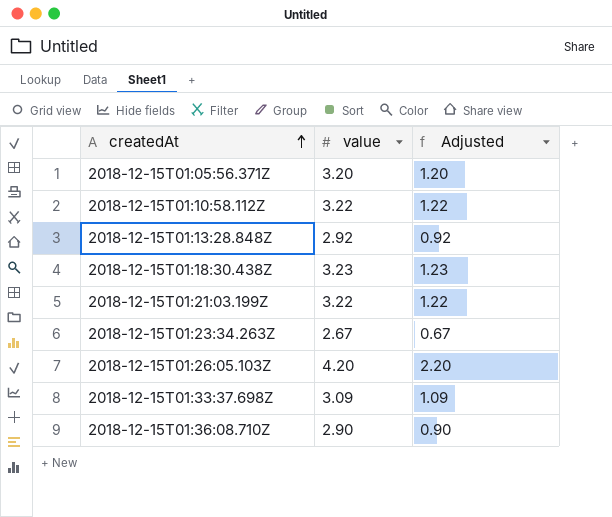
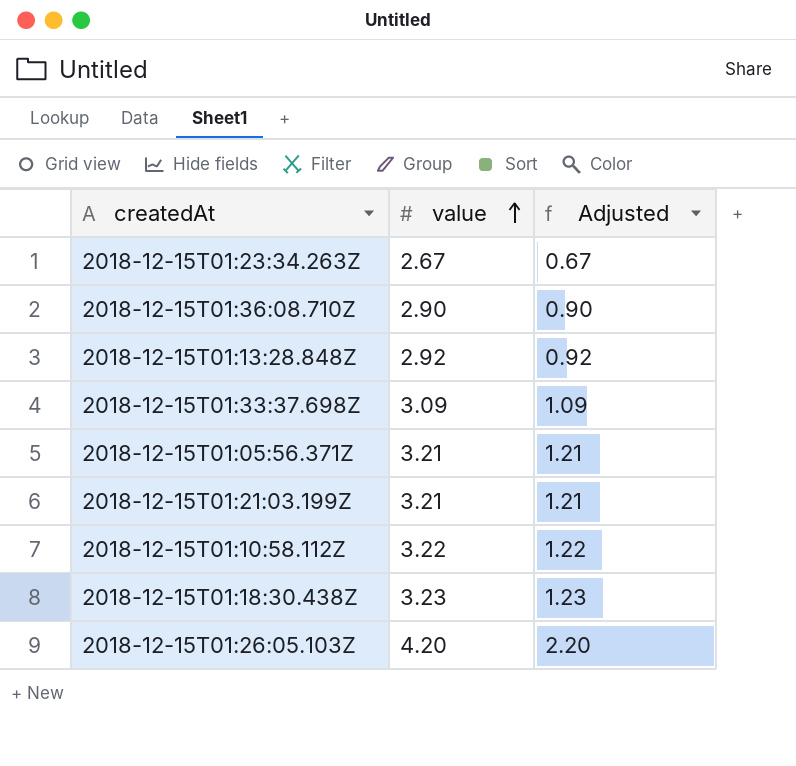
row order: createdAt ascending -> value ascending
2018-12-15T01:05:56.371Z | value: 3.20 -> 3.21
2018-12-15T01:05:56.371Z | Adjusted: 1.20 -> 1.21
2018-12-15T01:21:03.199Z | value: 3.22 -> 3.21
2018-12-15T01:21:03.199Z | Adjusted: 1.22 -> 1.21

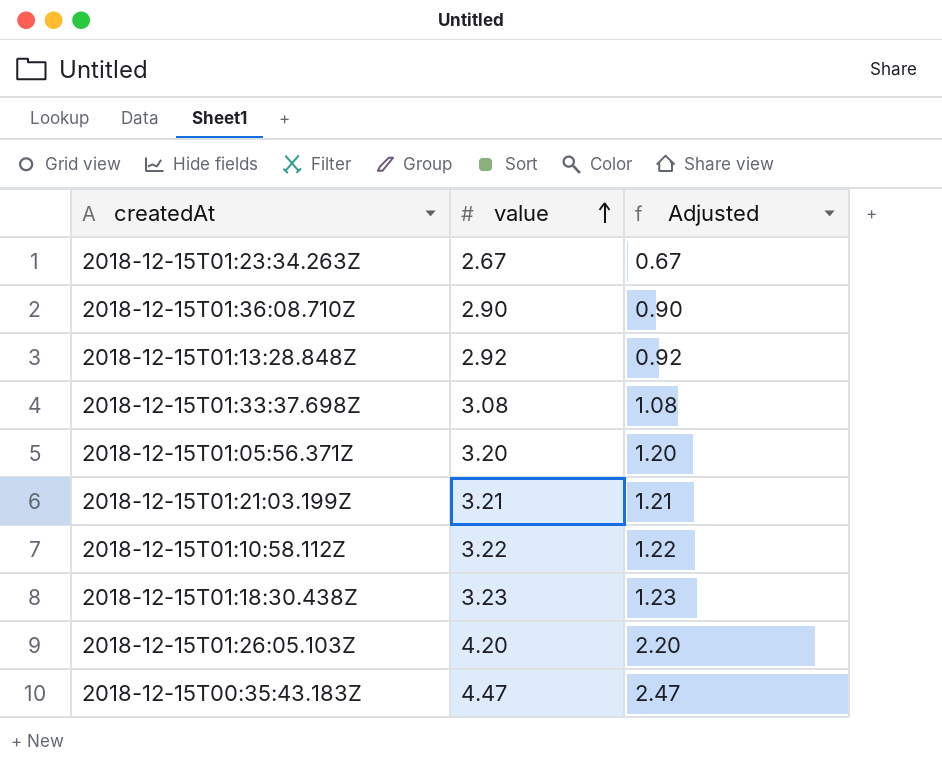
2018-12-15T01:33:37.698Z | value: 3.09 -> 3.08
2018-12-15T01:33:37.698Z | Adjusted: 1.09 -> 1.08
2018-12-15T01:05:56.371Z | value: 3.21 -> 3.20
2018-12-15T01:05:56.371Z | Adjusted: 1.21 -> 1.20
row 2018-12-15T00:35:43.183Z: none -> 4.47 | 2.47

